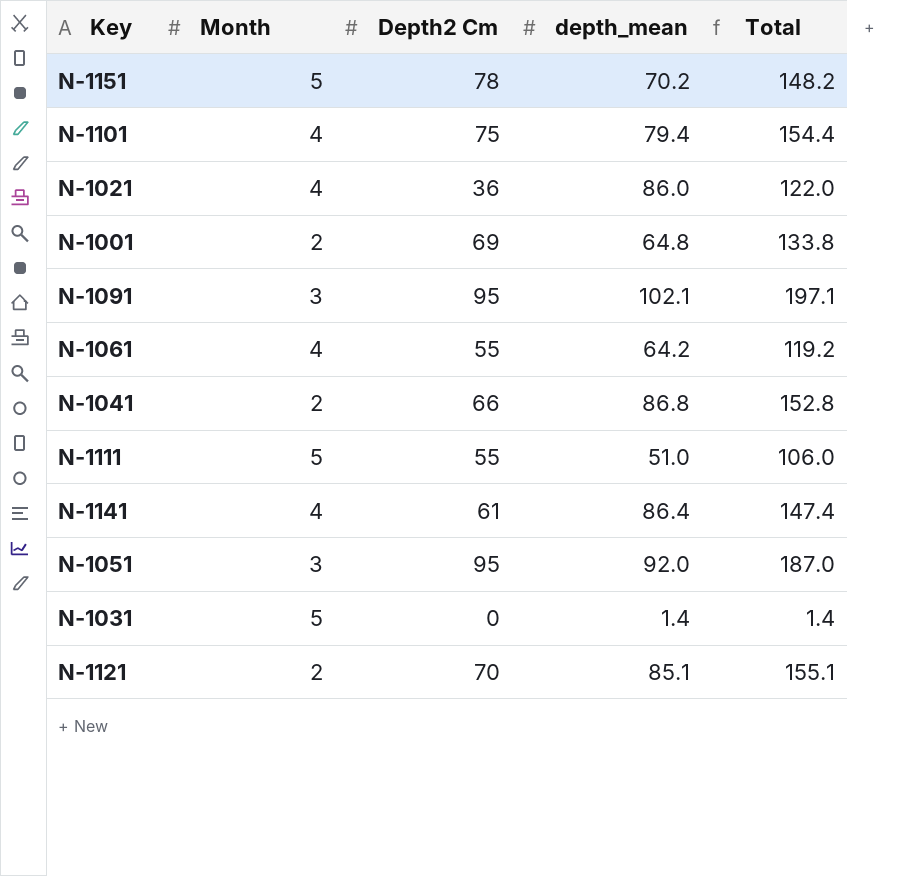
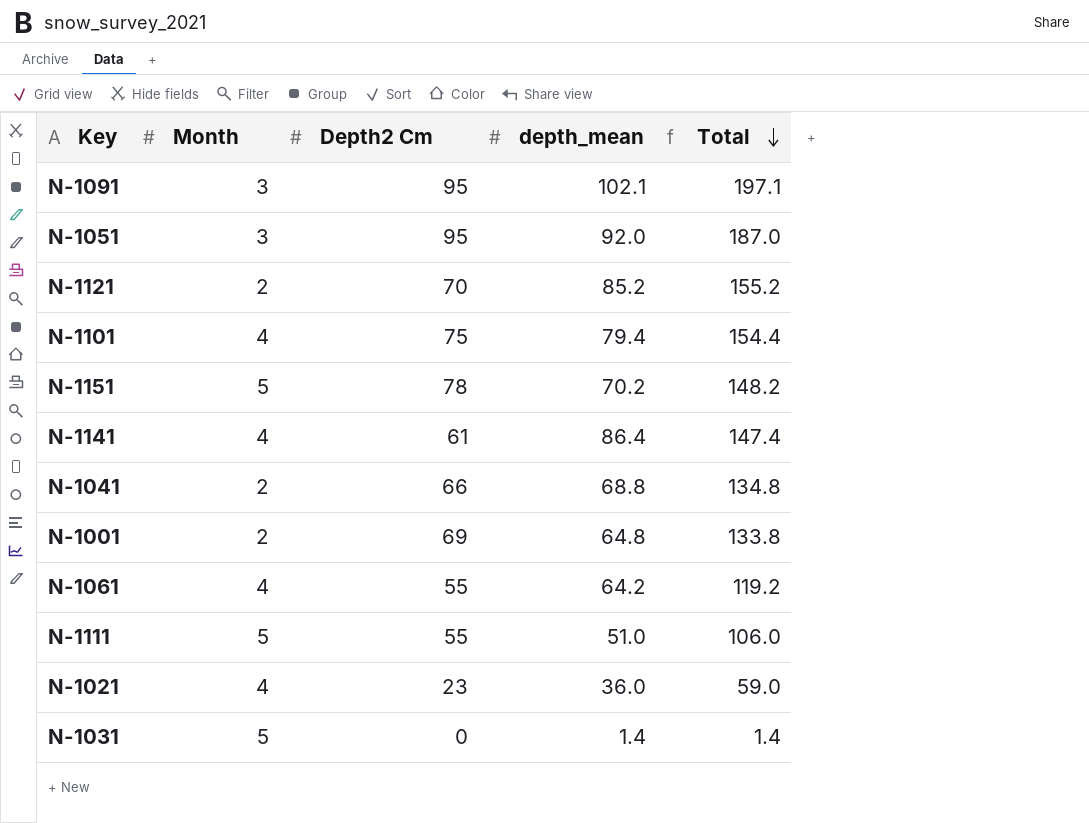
row order: none -> Total descending
N-1121 | depth_mean: 85.1 -> 85.2
N-1121 | Total: 155.1 -> 155.2
N-1041 | depth_mean: 86.8 -> 68.8
N-1041 | Total: 152.8 -> 134.8
N-1021 | Depth2 Cm: 36 -> 23
N-1021 | depth_mean: 86.0 -> 36.0
N-1021 | Total: 122.0 -> 59.0

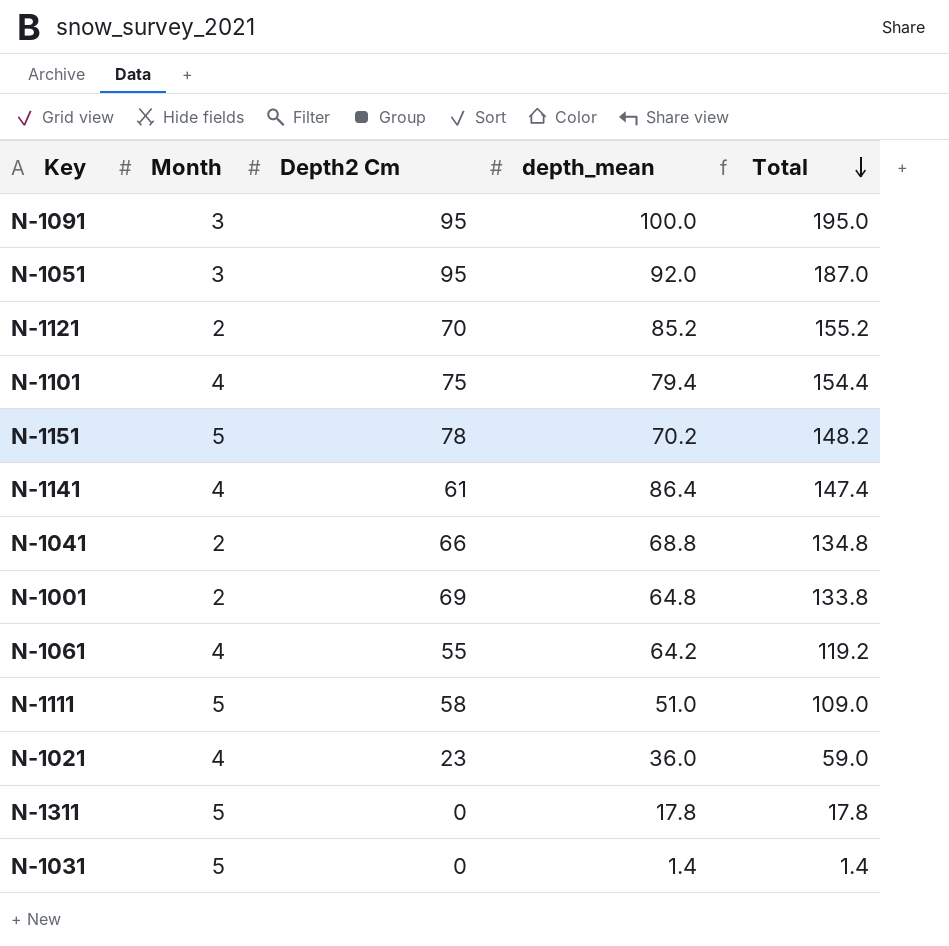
N-1091 | depth_mean: 102.1 -> 100.0
N-1091 | Total: 197.1 -> 195.0
N-1111 | Depth2 Cm: 55 -> 58
N-1111 | Total: 106.0 -> 109.0
row N-1311: none -> 5 | 0 | 17.8 | 17.8

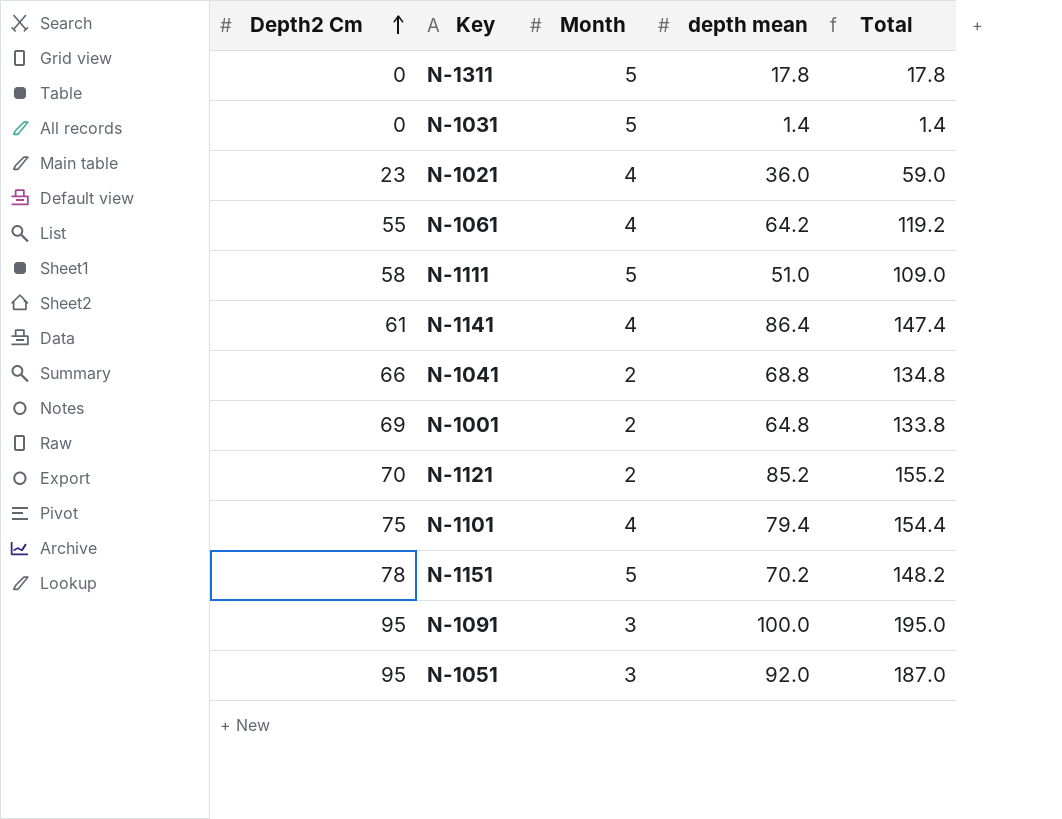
row order: Total descending -> Depth2 Cm ascending
column Depth2 Cm | position: 3 -> 1
column name: depth_mean -> depth mean

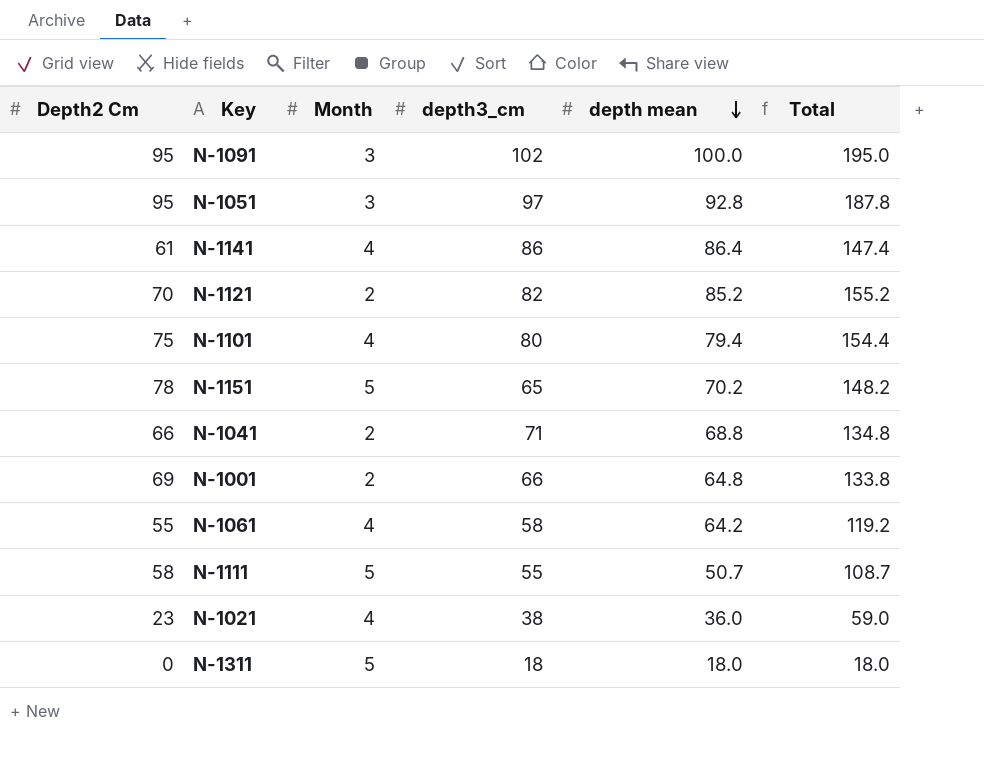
row order: Depth2 Cm ascending -> depth mean descending
column depth3_cm | position: none -> 4
row N-1031: 0 | 5 | 1.4 | 1.4 -> none
N-1051 | depth mean: 92.0 -> 92.8
N-1051 | Total: 187.0 -> 187.8
N-1111 | depth mean: 51.0 -> 50.7
N-1111 | Total: 109.0 -> 108.7
N-1311 | depth mean: 17.8 -> 18.0
N-1311 | Total: 17.8 -> 18.0

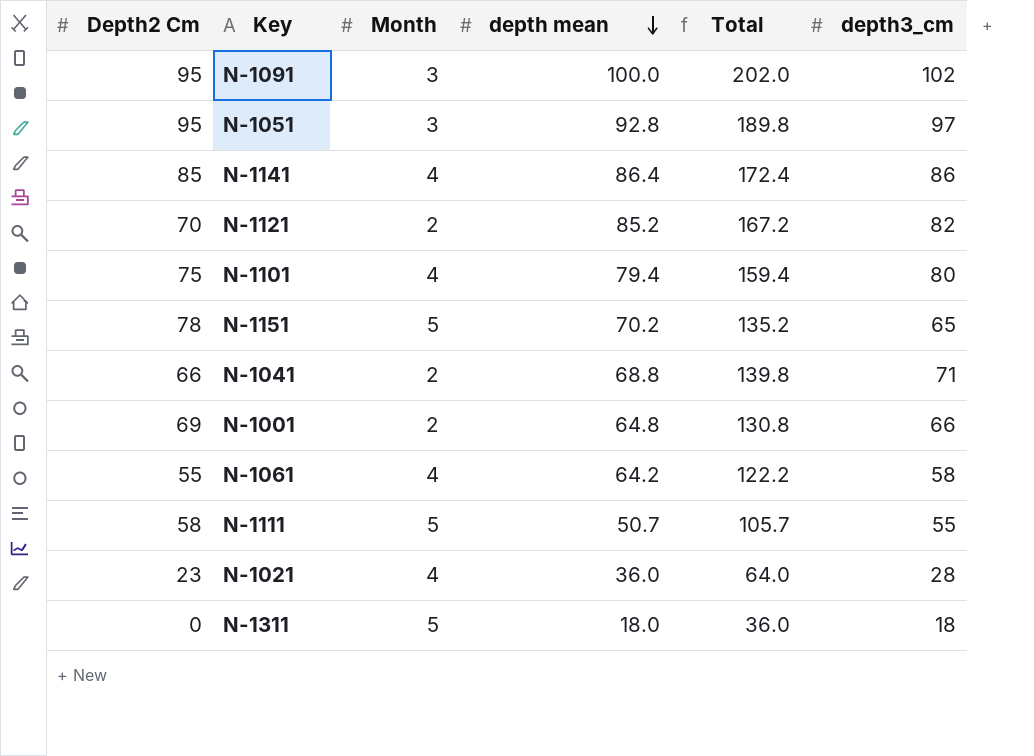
column Total | formula: [Depth2 Cm] + [depth mean] -> [depth mean] + [depth3_cm]
column depth3_cm | position: 4 -> 6
N-1141 | Depth2 Cm: 61 -> 85
N-1021 | depth3_cm: 38 -> 28

